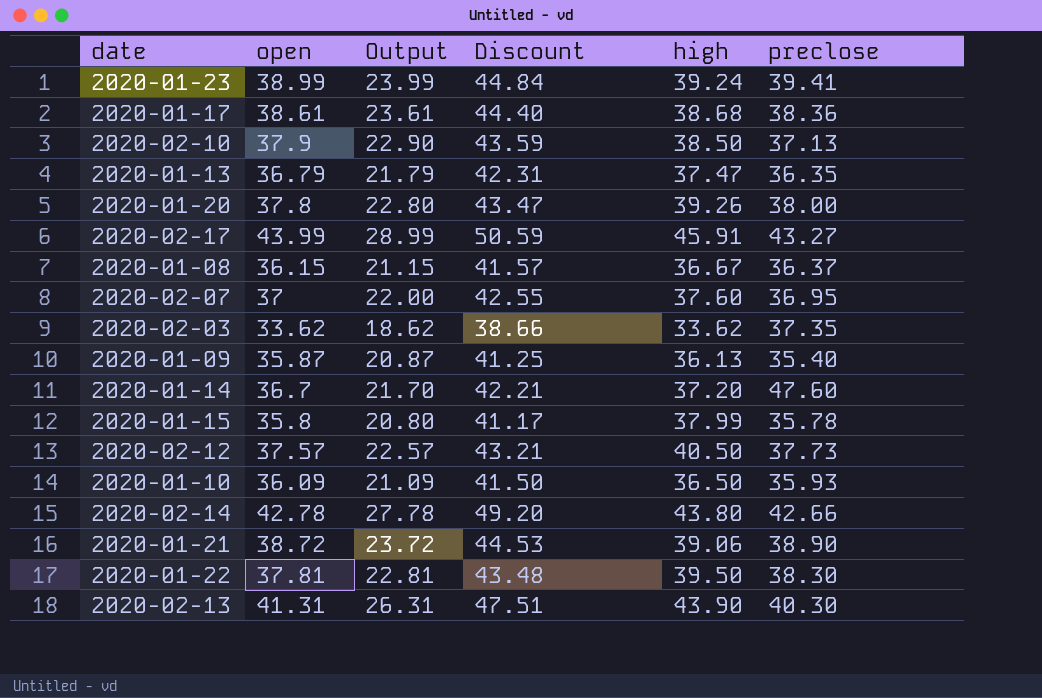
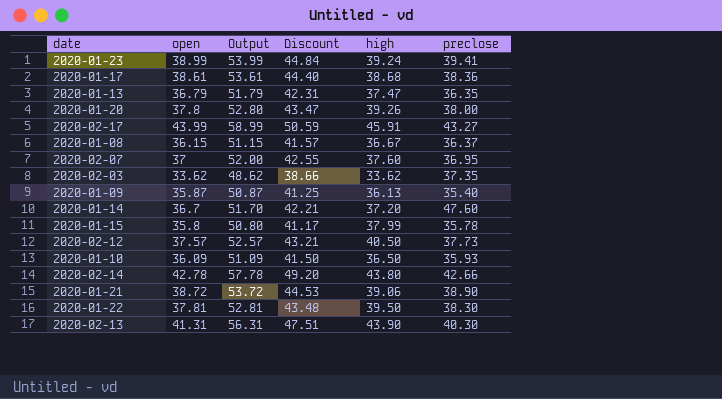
column Output | formula: [open] - 15 -> [open] + 15
row 2020-02-10: 37.9 | 22.90 | 43.59 | 38.50 | 37.13 -> none

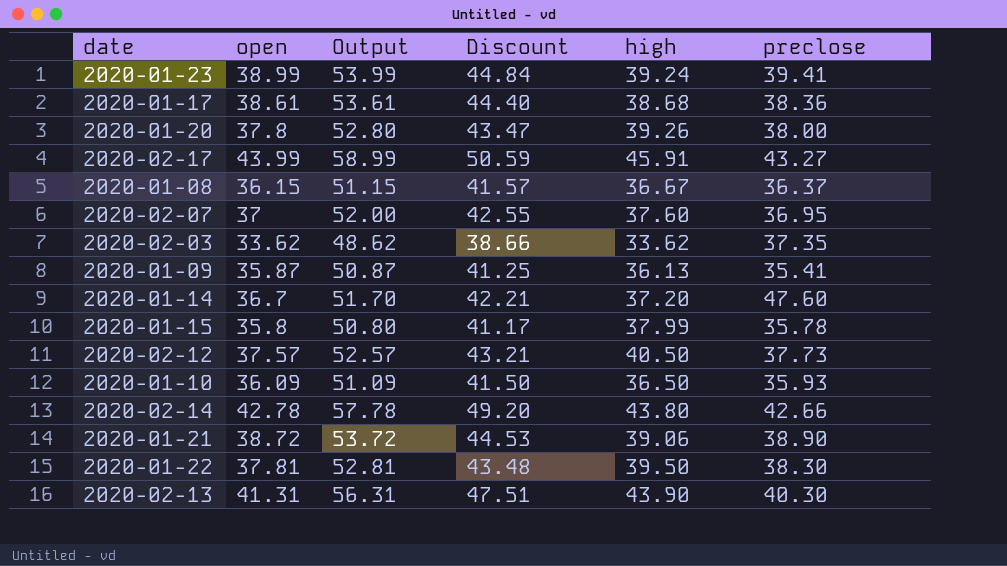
row 2020-01-13: 36.79 | 51.79 | 42.31 | 37.47 | 36.35 -> none
2020-01-09 | preclose: 35.40 -> 35.41

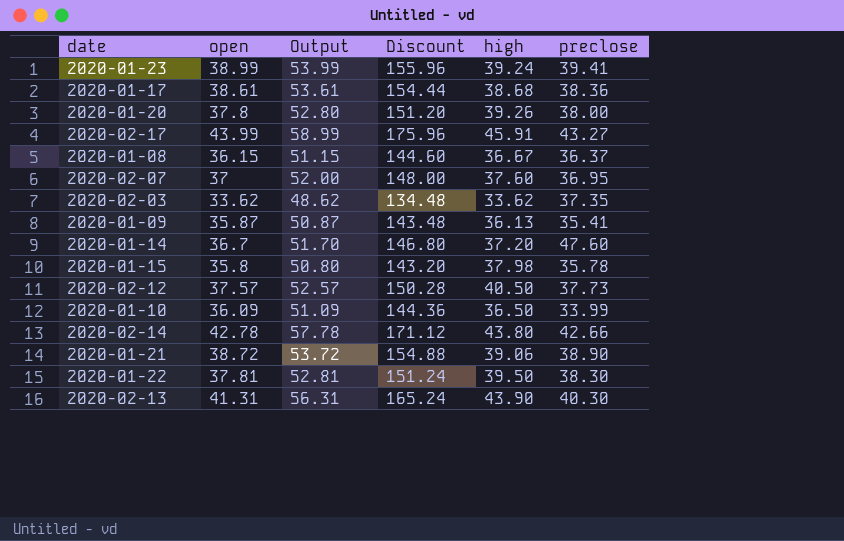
column Discount | formula: [open] * 1.15 -> [open] * 4
2020-01-15 | high: 37.99 -> 37.98
2020-01-10 | preclose: 35.93 -> 33.99

